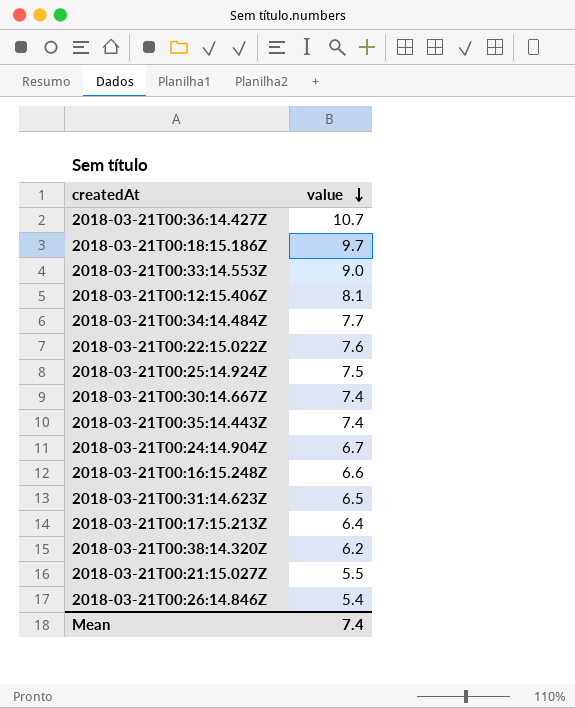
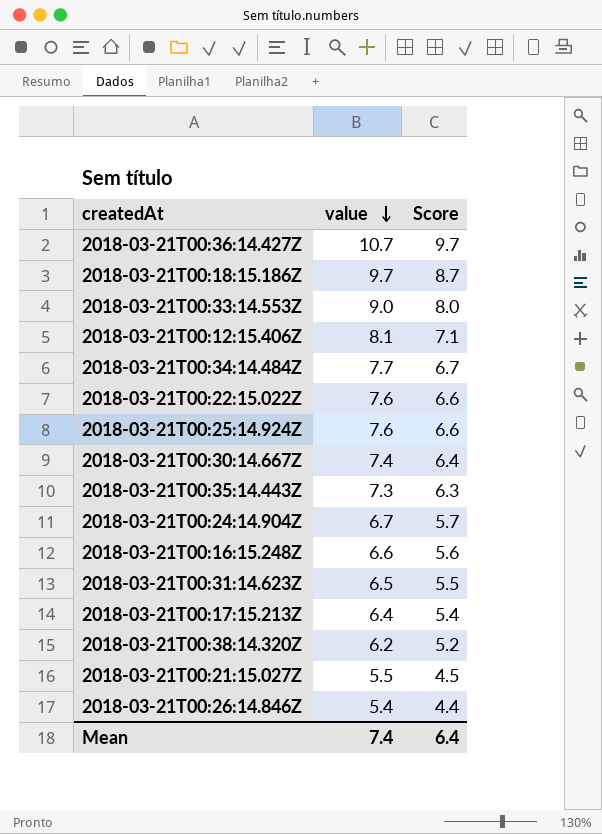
column Score | formula: none -> [value] - 1
2018-03-21T00:25:14.924Z | value: 7.5 -> 7.6
2018-03-21T00:35:14.443Z | value: 7.4 -> 7.3

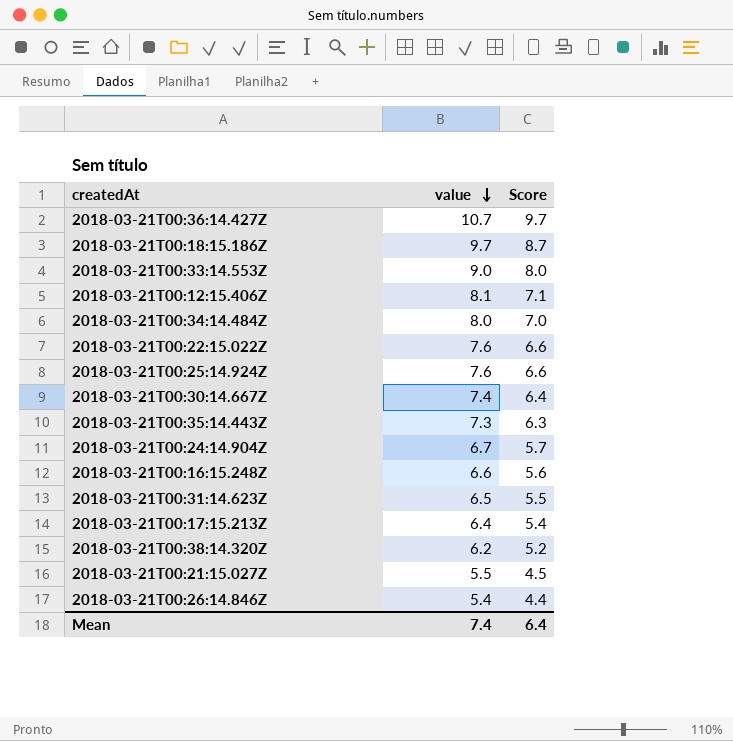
2018-03-21T00:34:14.484Z | value: 7.7 -> 8.0
2018-03-21T00:34:14.484Z | Score: 6.7 -> 7.0

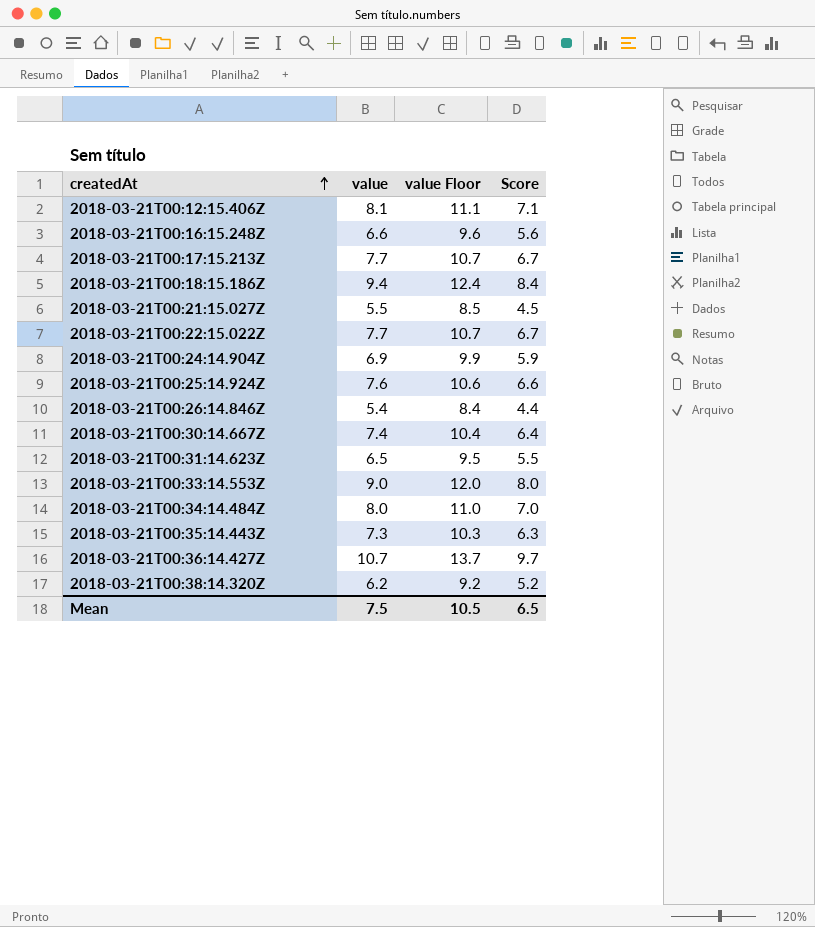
row order: value descending -> createdAt ascending
column value Floor | formula: none -> [value] + 3
2018-03-21T00:17:15.213Z | value: 6.4 -> 7.7
2018-03-21T00:17:15.213Z | Score: 5.4 -> 6.7
2018-03-21T00:18:15.186Z | value: 9.7 -> 9.4
2018-03-21T00:18:15.186Z | Score: 8.7 -> 8.4
2018-03-21T00:22:15.022Z | value: 7.6 -> 7.7
2018-03-21T00:22:15.022Z | Score: 6.6 -> 6.7
2018-03-21T00:24:14.904Z | value: 6.7 -> 6.9
2018-03-21T00:24:14.904Z | Score: 5.7 -> 5.9
Mean | value: 7.4 -> 7.5
Mean | Score: 6.4 -> 6.5

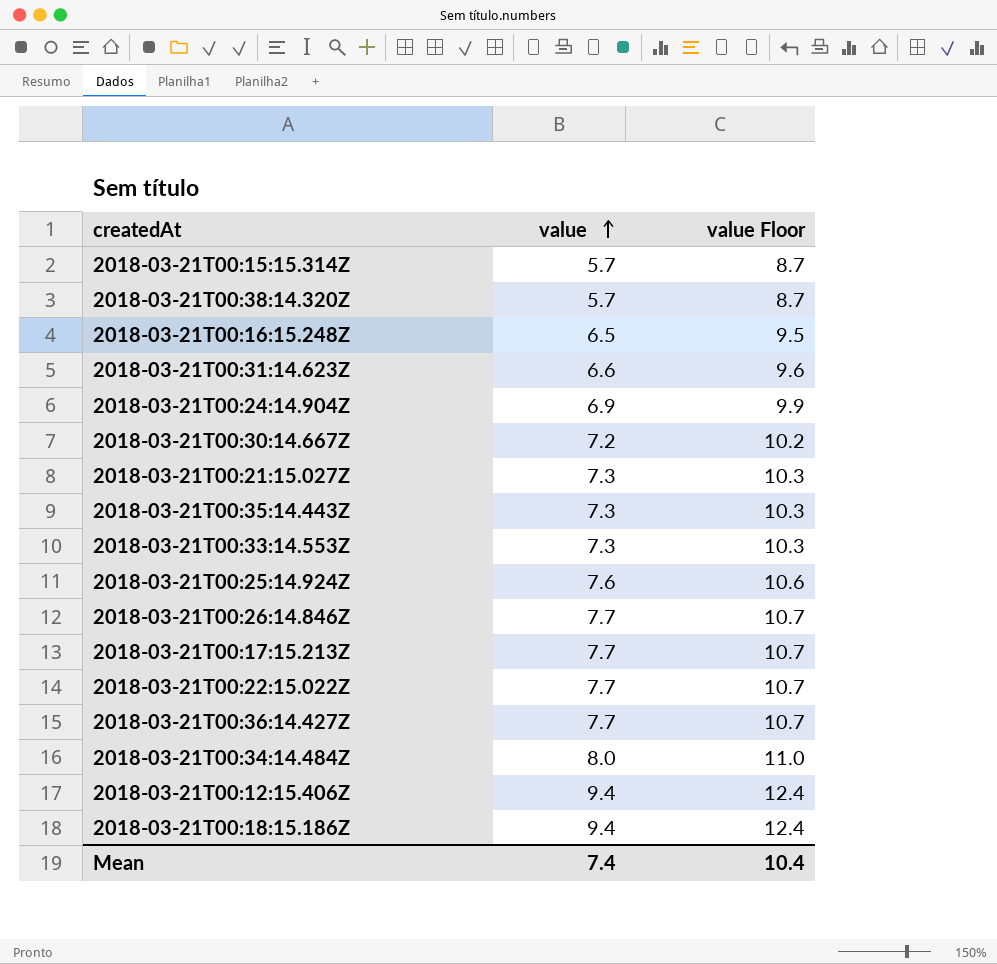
row order: createdAt ascending -> value ascending
column Score | formula: [value] - 1 -> none
row 2018-03-21T00:15:15.314Z: none -> 5.7 | 8.7
2018-03-21T00:38:14.320Z | value: 6.2 -> 5.7
2018-03-21T00:38:14.320Z | value Floor: 9.2 -> 8.7
2018-03-21T00:16:15.248Z | value: 6.6 -> 6.5
2018-03-21T00:16:15.248Z | value Floor: 9.6 -> 9.5
2018-03-21T00:31:14.623Z | value: 6.5 -> 6.6
2018-03-21T00:31:14.623Z | value Floor: 9.5 -> 9.6
2018-03-21T00:30:14.667Z | value: 7.4 -> 7.2
2018-03-21T00:30:14.667Z | value Floor: 10.4 -> 10.2
2018-03-21T00:21:15.027Z | value: 5.5 -> 7.3
2018-03-21T00:21:15.027Z | value Floor: 8.5 -> 10.3
2018-03-21T00:33:14.553Z | value: 9.0 -> 7.3
2018-03-21T00:33:14.553Z | value Floor: 12.0 -> 10.3
2018-03-21T00:26:14.846Z | value: 5.4 -> 7.7
2018-03-21T00:26:14.846Z | value Floor: 8.4 -> 10.7
2018-03-21T00:36:14.427Z | value: 10.7 -> 7.7
2018-03-21T00:36:14.427Z | value Floor: 13.7 -> 10.7
2018-03-21T00:12:15.406Z | value: 8.1 -> 9.4
2018-03-21T00:12:15.406Z | value Floor: 11.1 -> 12.4
Mean | value: 7.5 -> 7.4
Mean | value Floor: 10.5 -> 10.4

